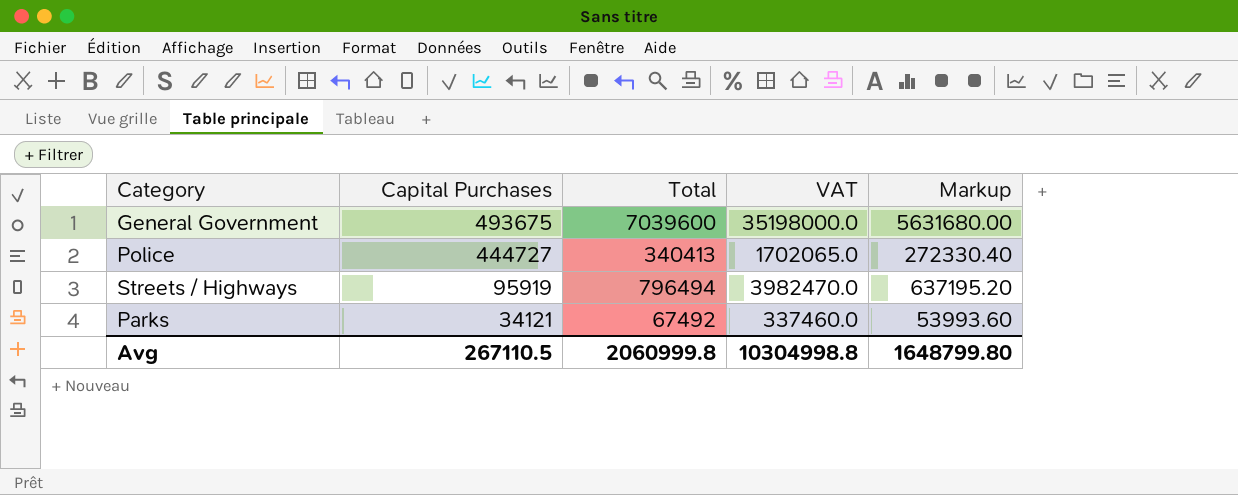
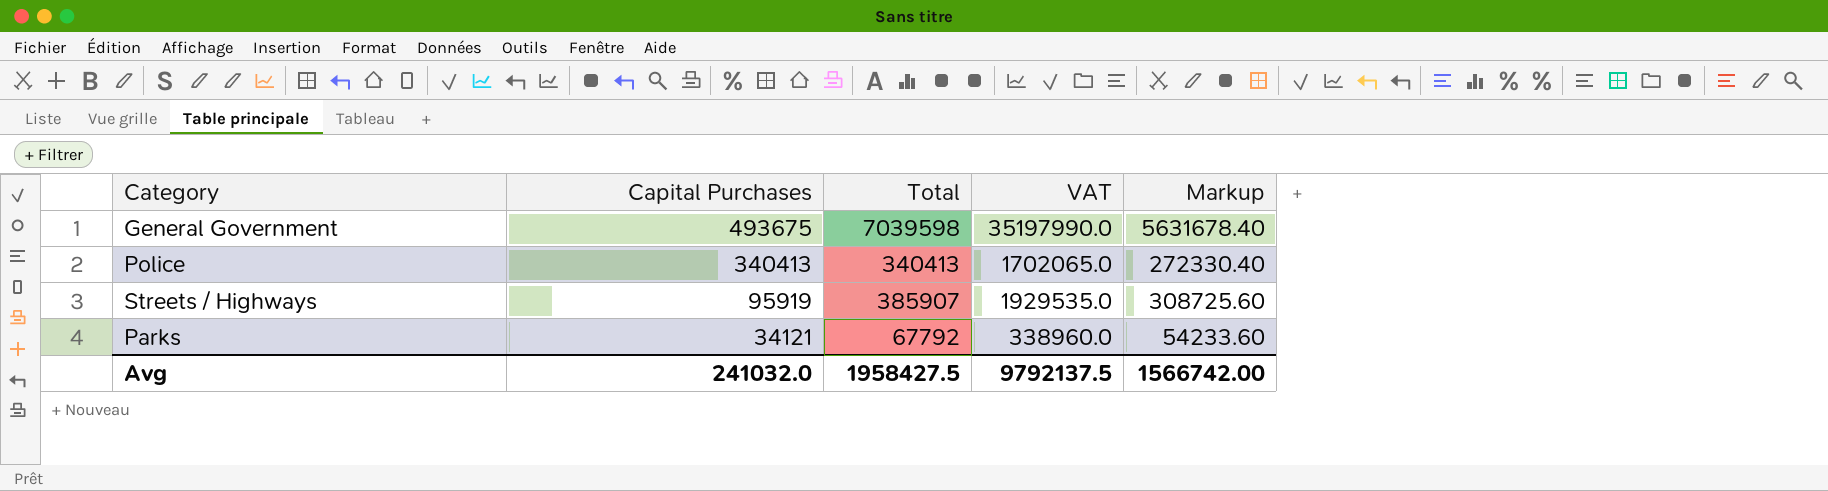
General Government | Total: 7039600 -> 7039598
General Government | VAT: 35198000.0 -> 35197990.0
General Government | Markup: 5631680.00 -> 5631678.40
Police | Capital Purchases: 444727 -> 340413
Streets / Highways | Total: 796494 -> 385907
Streets / Highways | VAT: 3982470.0 -> 1929535.0
Streets / Highways | Markup: 637195.20 -> 308725.60
Parks | Total: 67492 -> 67792
Parks | VAT: 337460.0 -> 338960.0
Parks | Markup: 53993.60 -> 54233.60
Avg | Capital Purchases: 267110.5 -> 241032.0
Avg | Total: 2060999.8 -> 1958427.5
Avg | VAT: 10304998.8 -> 9792137.5
Avg | Markup: 1648799.80 -> 1566742.00

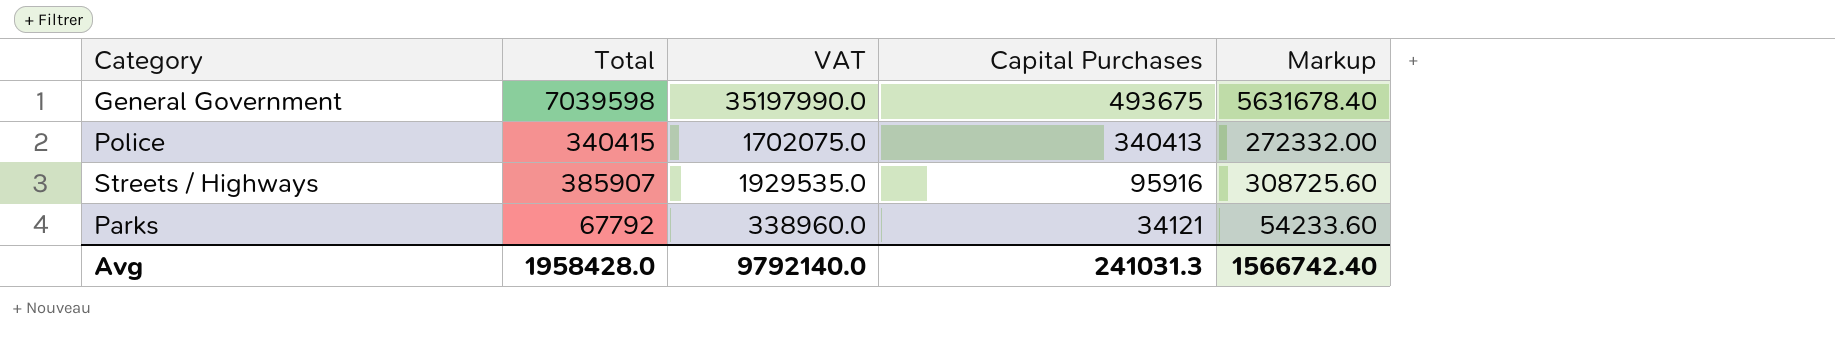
column Capital Purchases | position: 2 -> 4
Police | Total: 340413 -> 340415
Police | VAT: 1702065.0 -> 1702075.0
Police | Markup: 272330.40 -> 272332.00
Streets / Highways | Capital Purchases: 95919 -> 95916
Avg | Total: 1958427.5 -> 1958428.0
Avg | VAT: 9792137.5 -> 9792140.0
Avg | Capital Purchases: 241032.0 -> 241031.3
Avg | Markup: 1566742.00 -> 1566742.40

